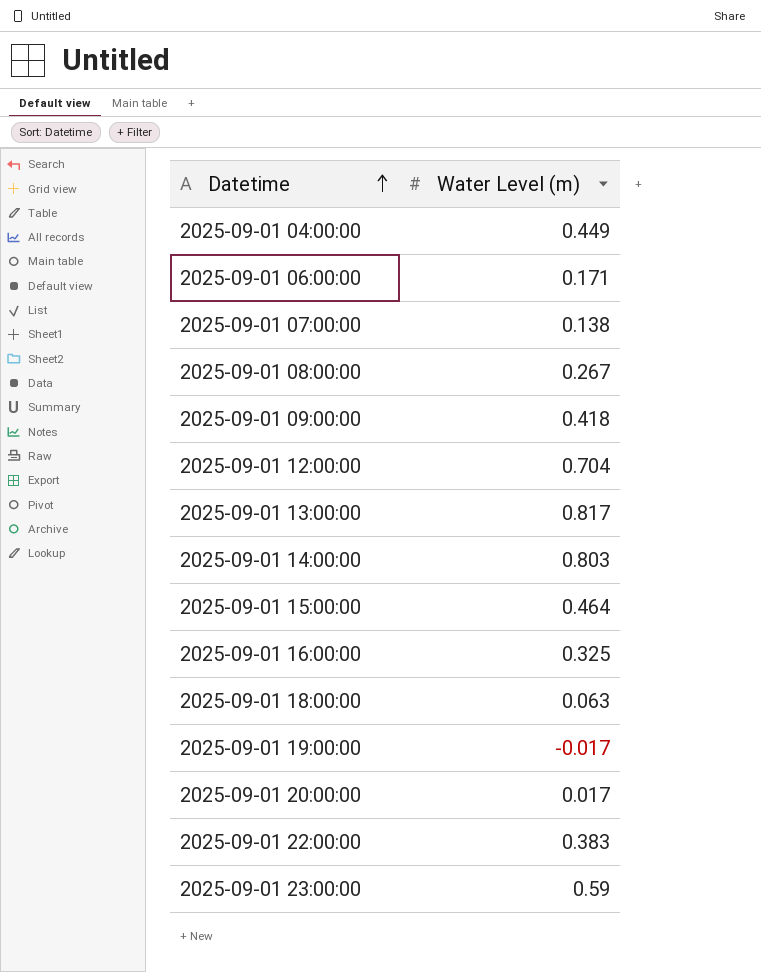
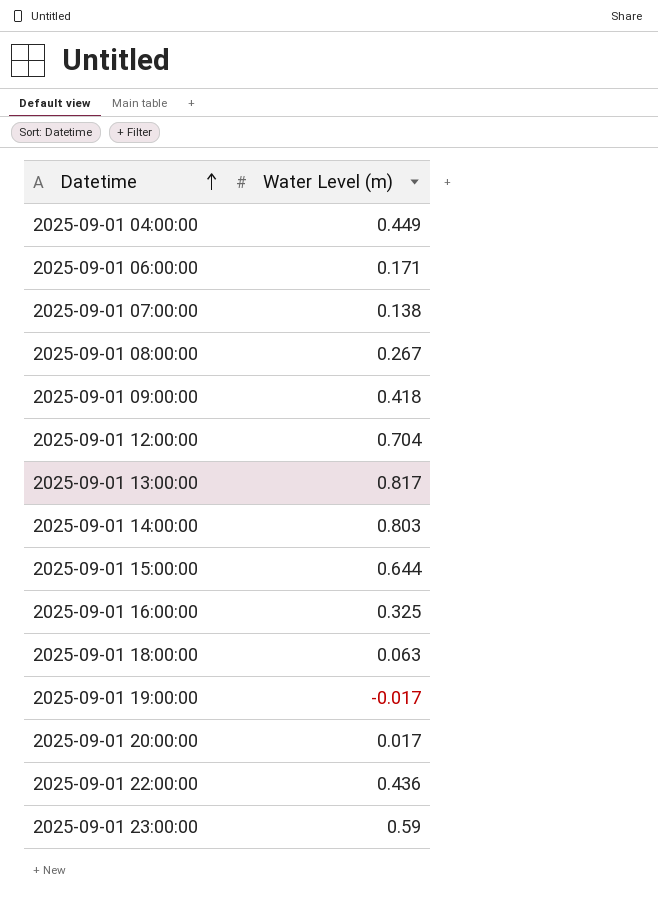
2025-09-01 15:00:00 | Water Level (m): 0.464 -> 0.644
2025-09-01 22:00:00 | Water Level (m): 0.383 -> 0.436

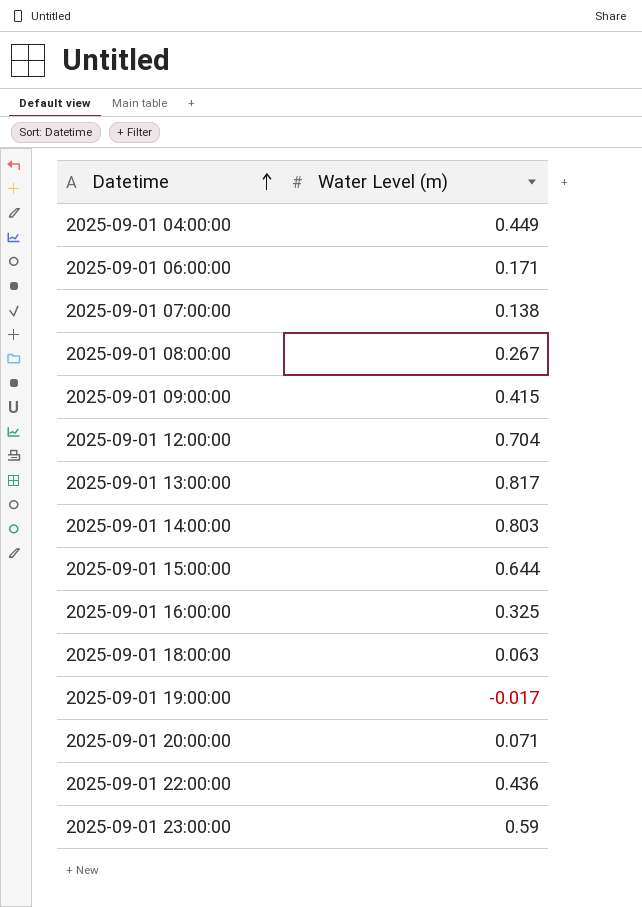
2025-09-01 09:00:00 | Water Level (m): 0.418 -> 0.415
2025-09-01 20:00:00 | Water Level (m): 0.017 -> 0.071

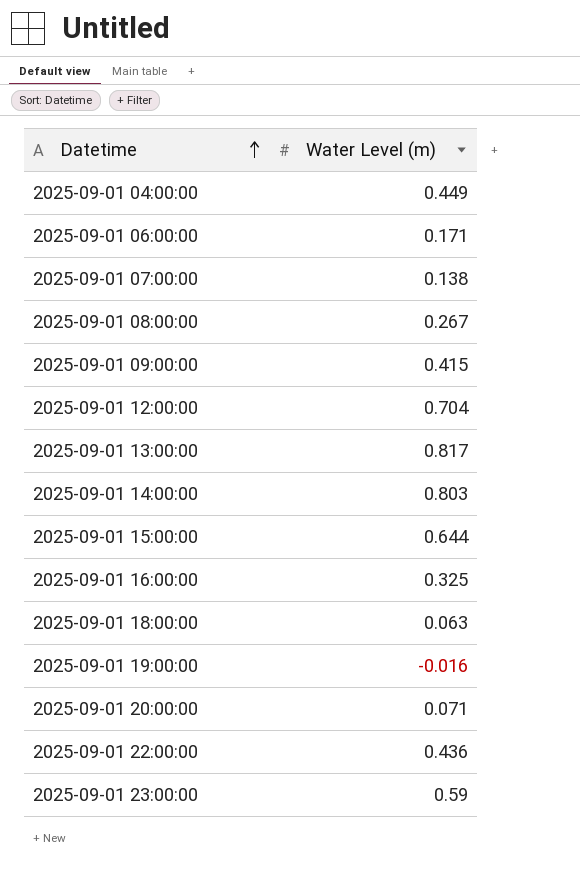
2025-09-01 19:00:00 | Water Level (m): -0.017 -> -0.016

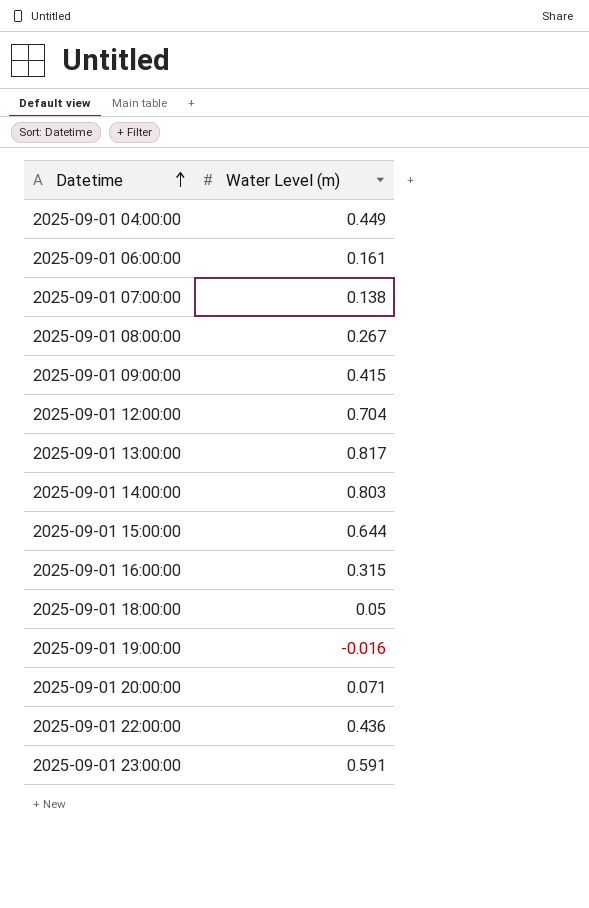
2025-09-01 06:00:00 | Water Level (m): 0.171 -> 0.161
2025-09-01 16:00:00 | Water Level (m): 0.325 -> 0.315
2025-09-01 18:00:00 | Water Level (m): 0.063 -> 0.05
2025-09-01 23:00:00 | Water Level (m): 0.59 -> 0.591

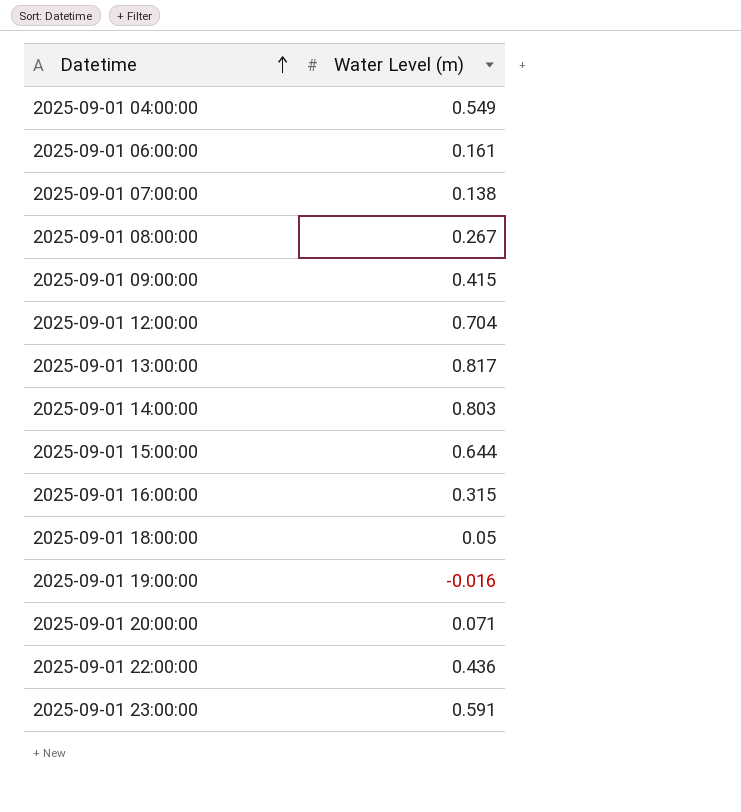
2025-09-01 04:00:00 | Water Level (m): 0.449 -> 0.549

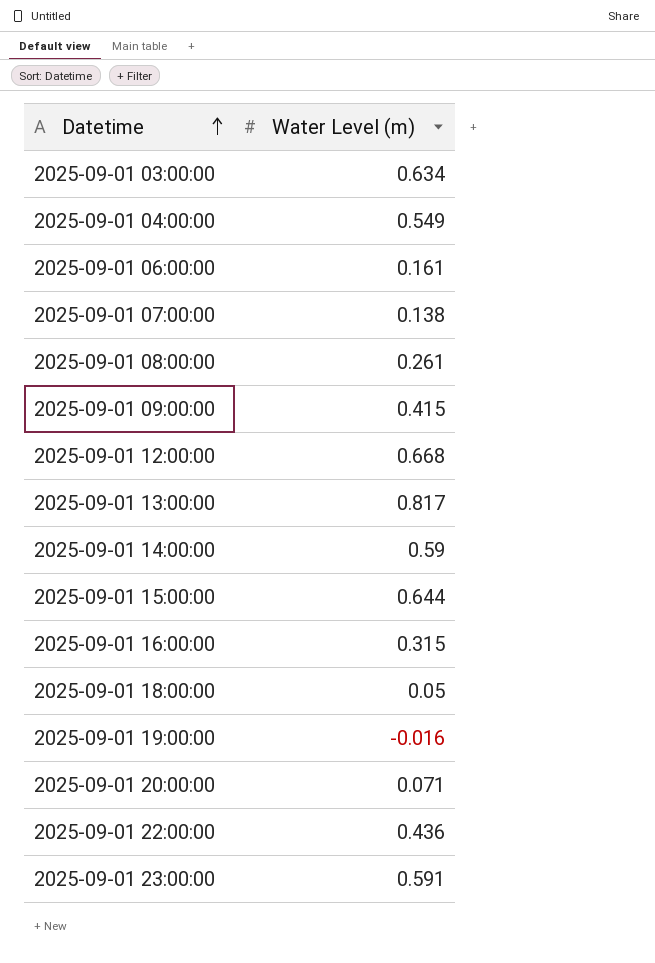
row 2025-09-01 03:00:00: none -> 0.634
2025-09-01 08:00:00 | Water Level (m): 0.267 -> 0.261
2025-09-01 12:00:00 | Water Level (m): 0.704 -> 0.668
2025-09-01 14:00:00 | Water Level (m): 0.803 -> 0.59

